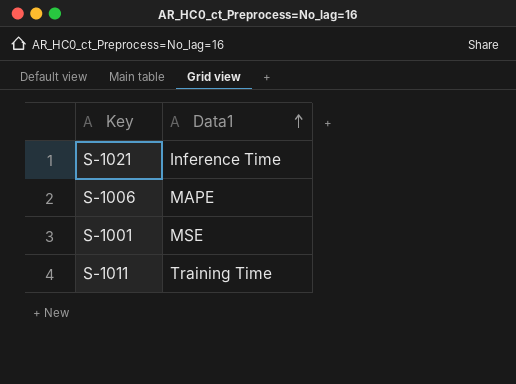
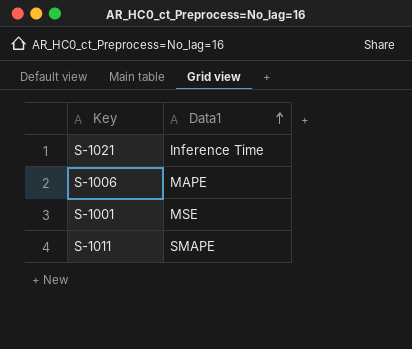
S-1011 | Data1: Training Time -> SMAPE

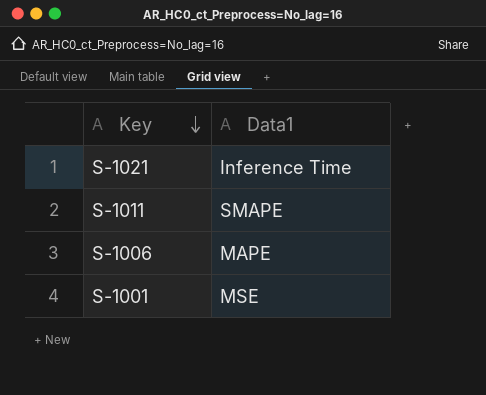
row order: Data1 ascending -> Key descending

